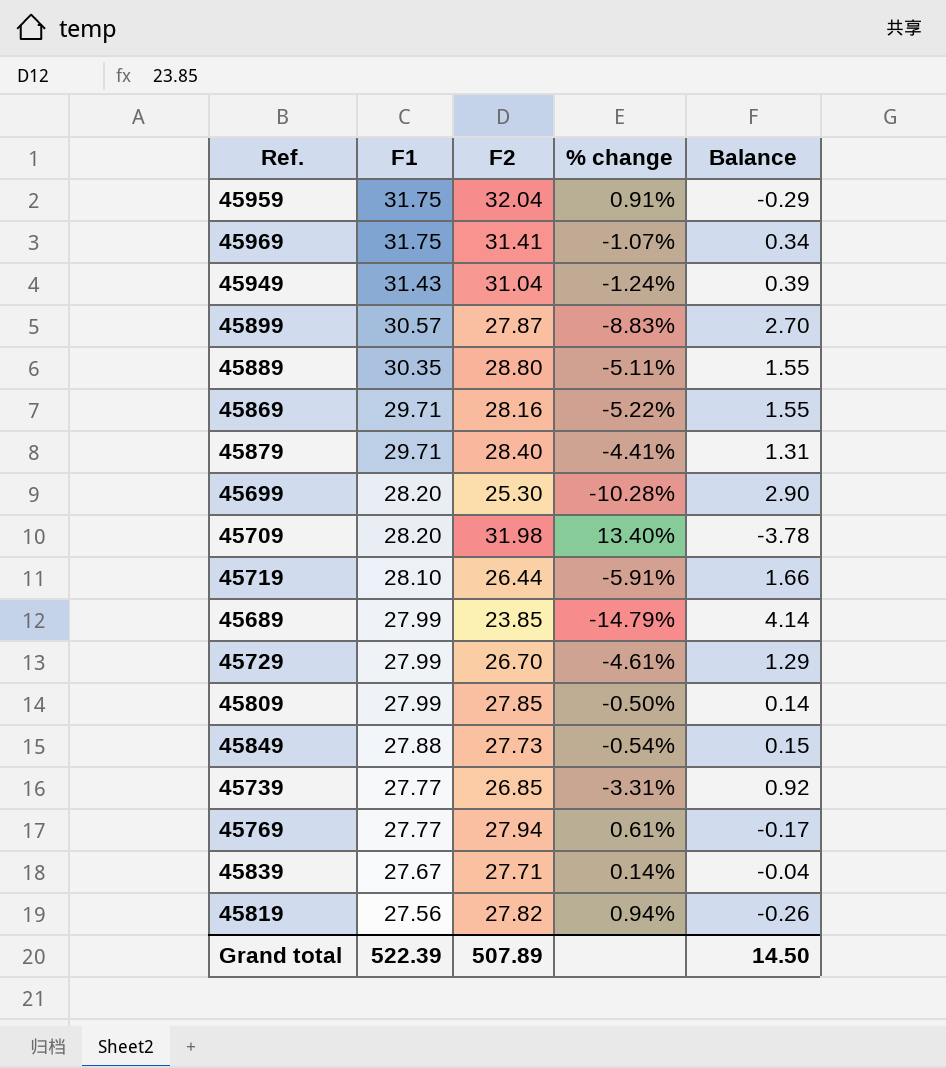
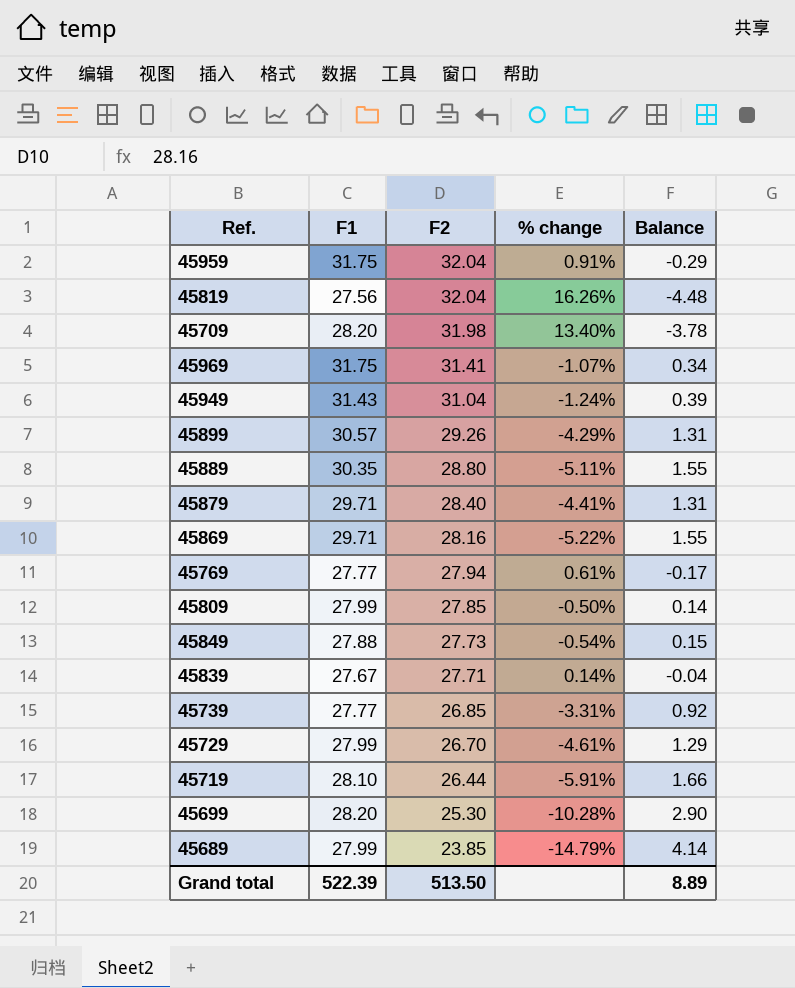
row order: F1 descending -> F2 descending
45819 | F2: 27.82 -> 32.04
45819 | % change: 0.94% -> 16.26%
45819 | Balance: -0.26 -> -4.48
45899 | F2: 27.87 -> 29.26
45899 | % change: -8.83% -> -4.29%
45899 | Balance: 2.70 -> 1.31
Grand total | F2: 507.89 -> 513.50
Grand total | Balance: 14.50 -> 8.89

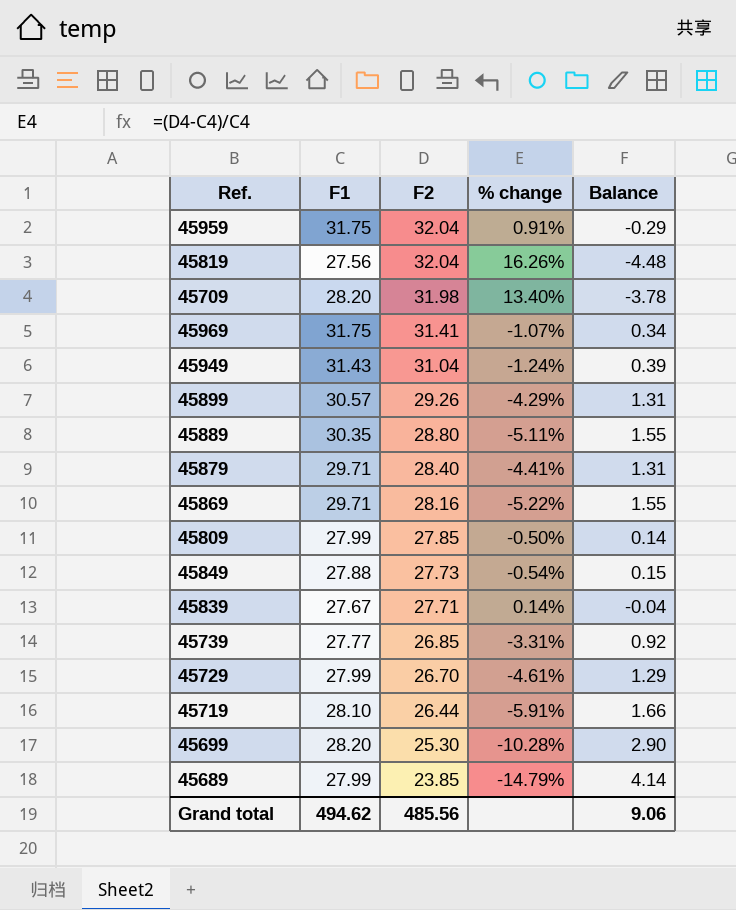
row 45769: 27.77 | 27.94 | 0.61% | -0.17 -> none
Grand total | F1: 522.39 -> 494.62
Grand total | F2: 513.50 -> 485.56
Grand total | Balance: 8.89 -> 9.06

